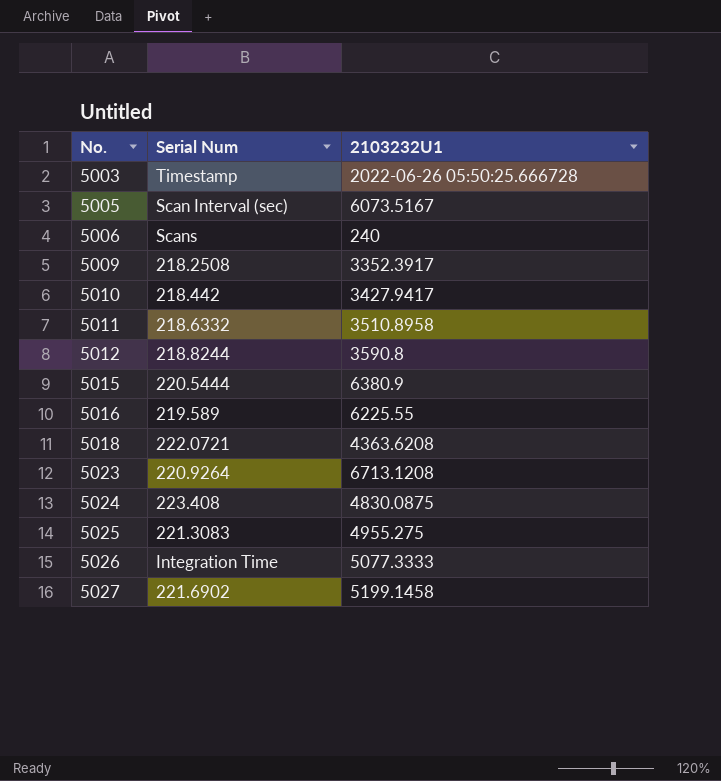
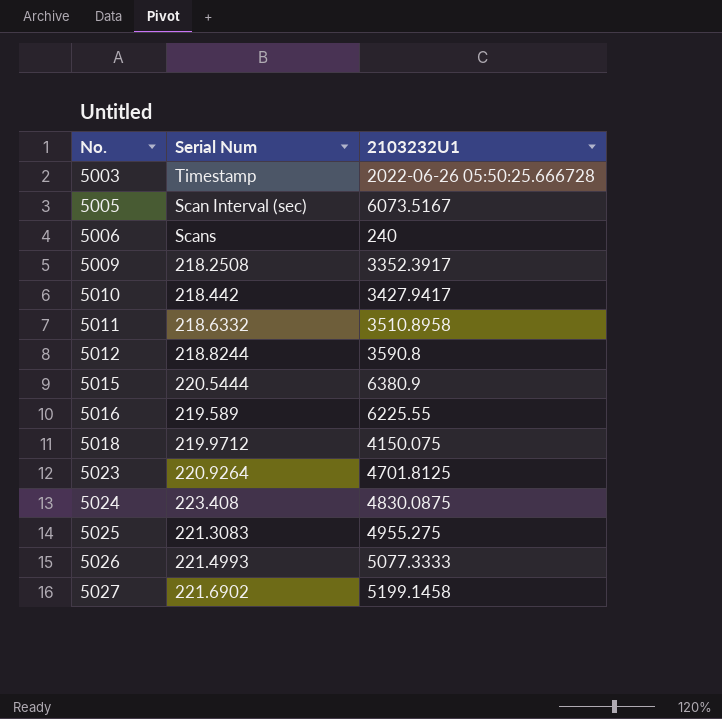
5018 | Serial Num: 222.0721 -> 219.9712
5018 | 2103232U1: 4363.6208 -> 4150.075
5023 | 2103232U1: 6713.1208 -> 4701.8125
5026 | Serial Num: Integration Time -> 221.4993

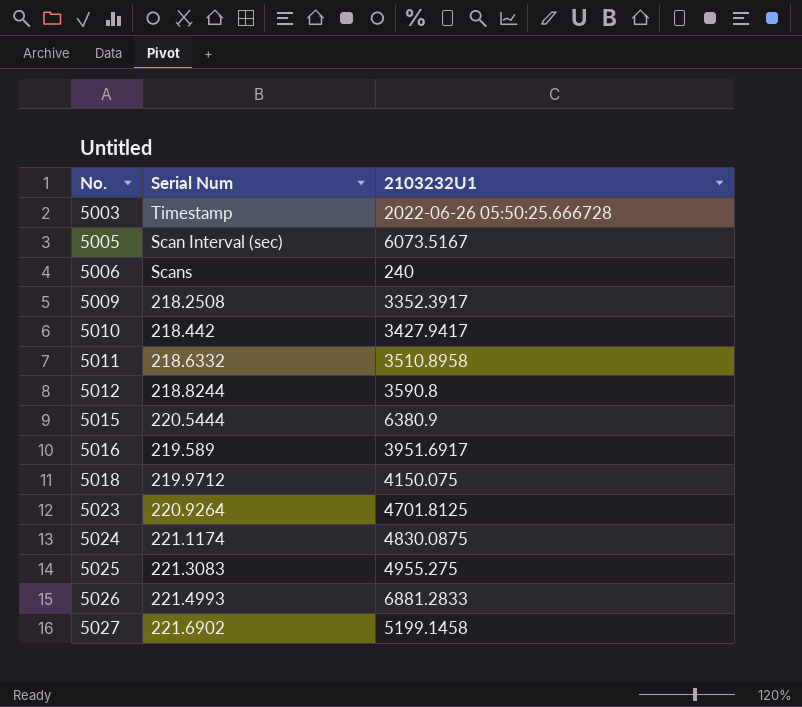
5016 | 2103232U1: 6225.55 -> 3951.6917
5024 | Serial Num: 223.408 -> 221.1174
5026 | 2103232U1: 5077.3333 -> 6881.2833

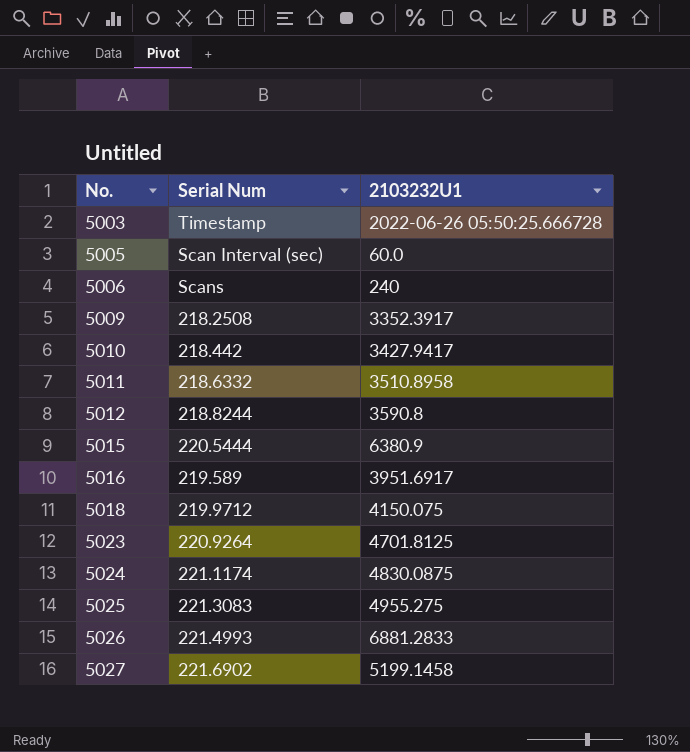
5005 | 2103232U1: 6073.5167 -> 60.0

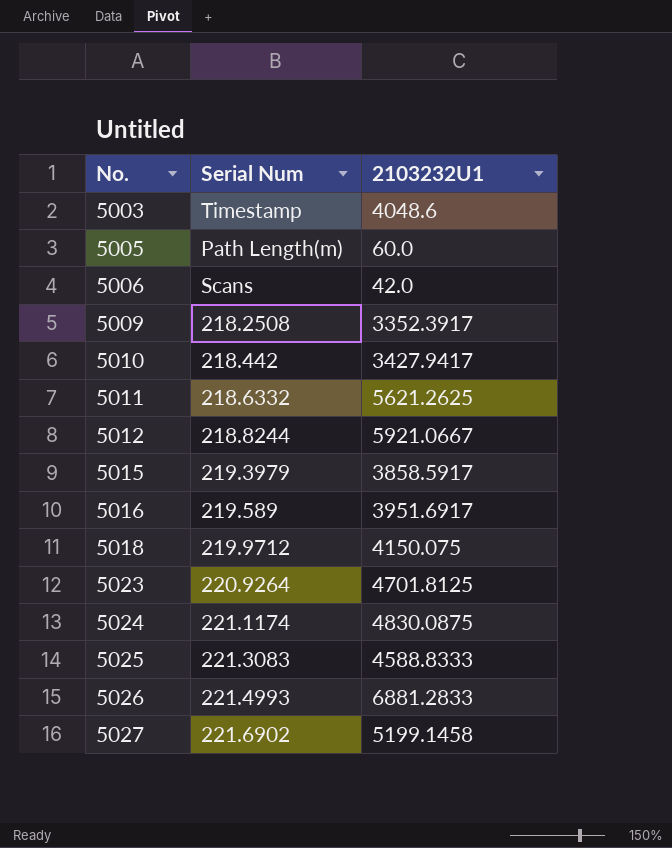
5003 | 2103232U1: 2022-06-26 05:50:25.666728 -> 4048.6
5005 | Serial Num: Scan Interval (sec) -> Path Length(m)
5006 | 2103232U1: 240 -> 42.0
5011 | 2103232U1: 3510.8958 -> 5621.2625
5012 | 2103232U1: 3590.8 -> 5921.0667
5015 | Serial Num: 220.5444 -> 219.3979
5015 | 2103232U1: 6380.9 -> 3858.5917
5025 | 2103232U1: 4955.275 -> 4588.8333

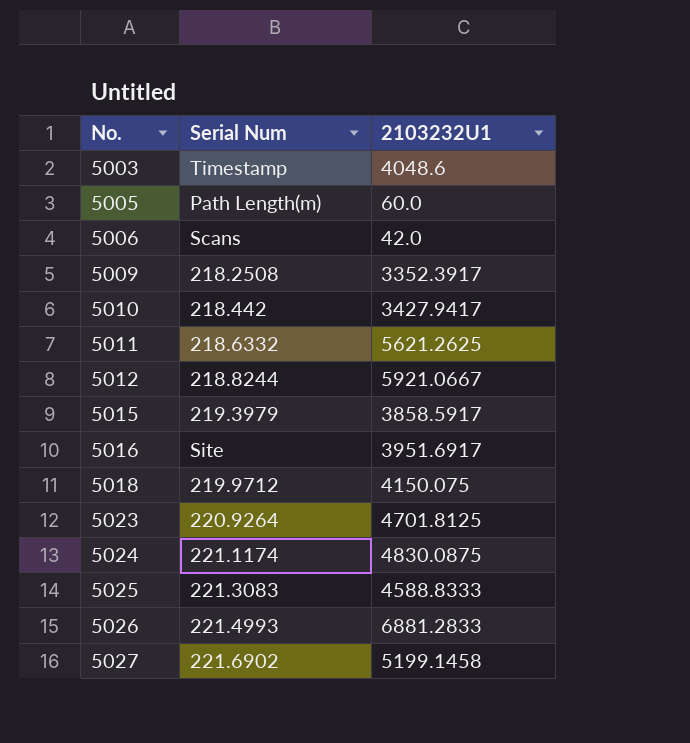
5016 | Serial Num: 219.589 -> Site

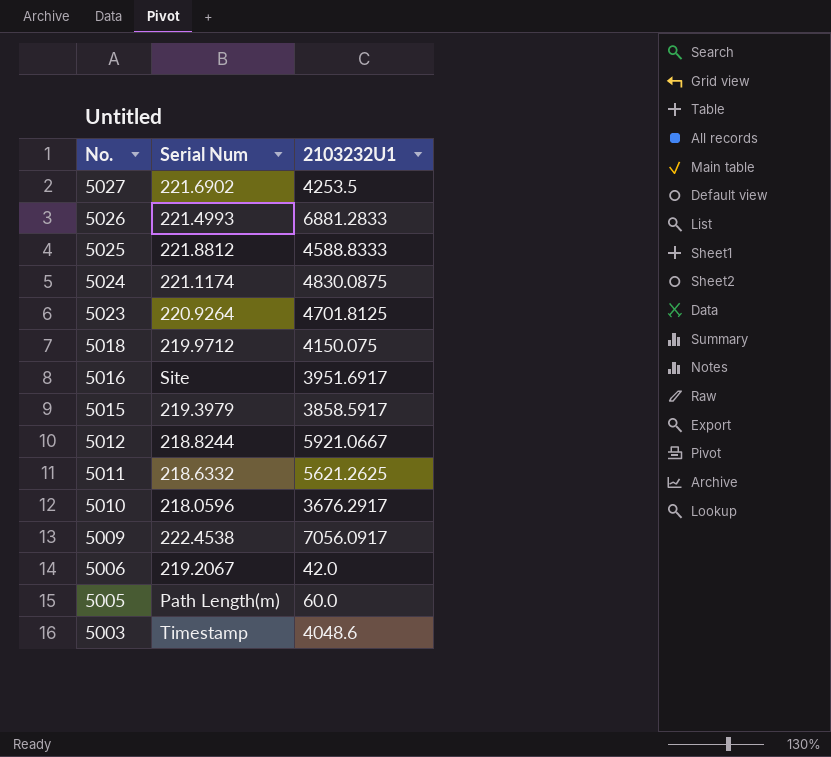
row order: No. ascending -> No. descending
5027 | 2103232U1: 5199.1458 -> 4253.5
5025 | Serial Num: 221.3083 -> 221.8812
5010 | Serial Num: 218.442 -> 218.0596
5010 | 2103232U1: 3427.9417 -> 3676.2917
5009 | Serial Num: 218.2508 -> 222.4538
5009 | 2103232U1: 3352.3917 -> 7056.0917
5006 | Serial Num: Scans -> 219.2067

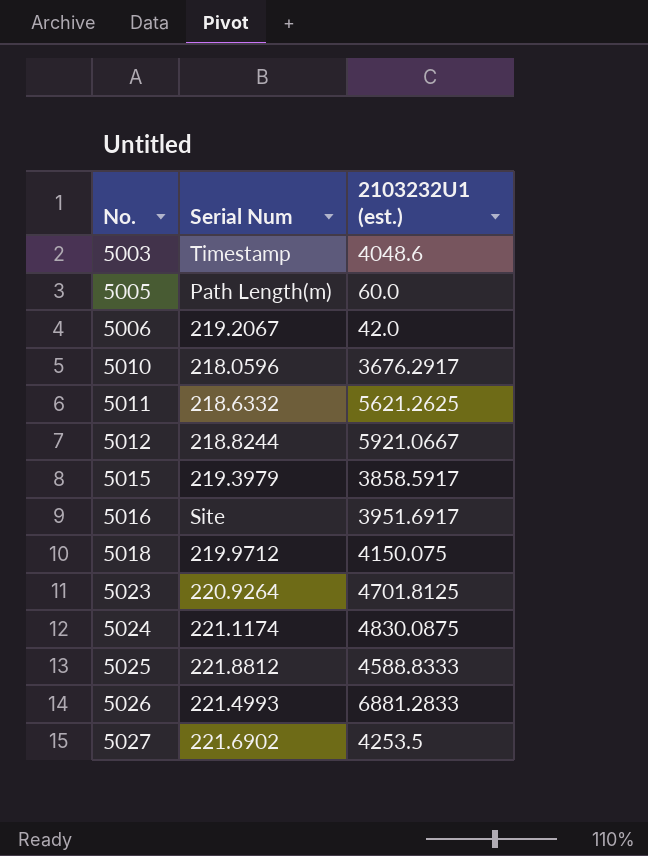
row order: No. descending -> No. ascending
column name: 2103232U1 -> 2103232U1 (est.)
row 5009: 222.4538 | 7056.0917 -> none

